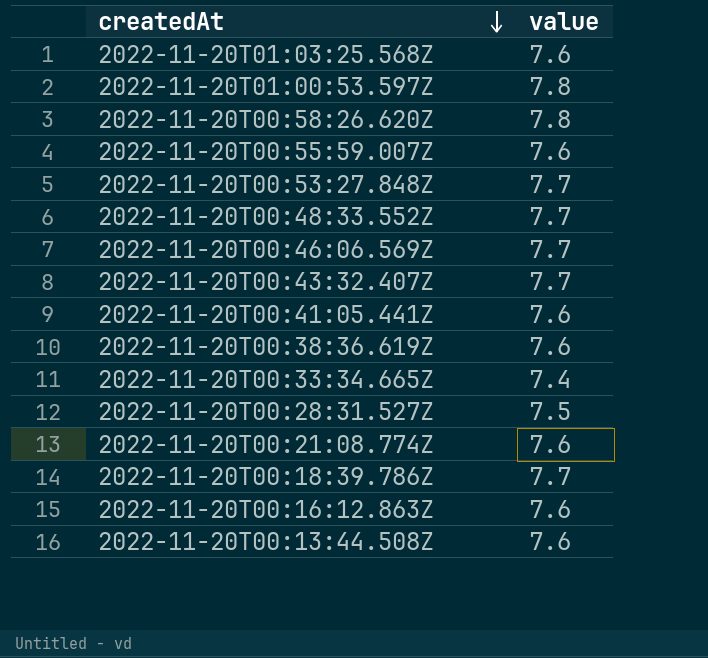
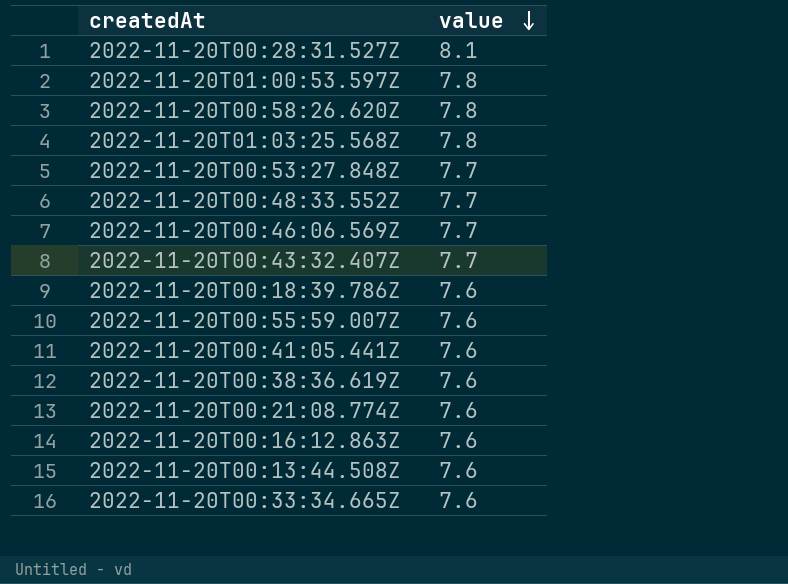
row order: createdAt descending -> value descending
2022-11-20T00:28:31.527Z | value: 7.5 -> 8.1
2022-11-20T01:03:25.568Z | value: 7.6 -> 7.8
2022-11-20T00:18:39.786Z | value: 7.7 -> 7.6
2022-11-20T00:33:34.665Z | value: 7.4 -> 7.6

